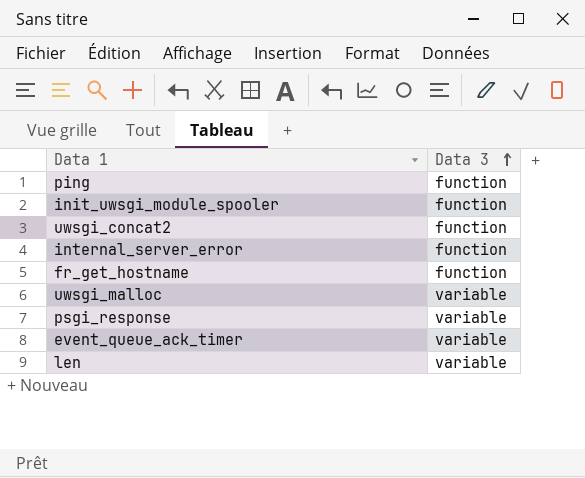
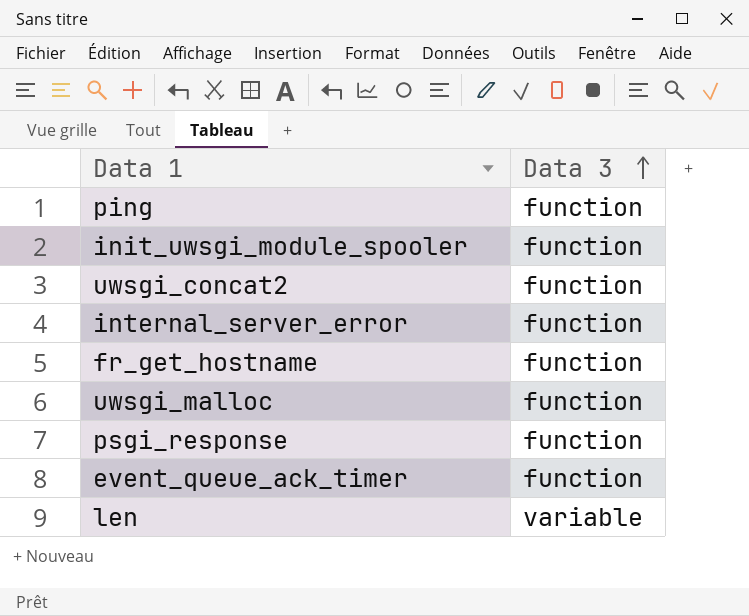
uwsgi_malloc | Data 3: variable -> function
psgi_response | Data 3: variable -> function
event_queue_ack_timer | Data 3: variable -> function

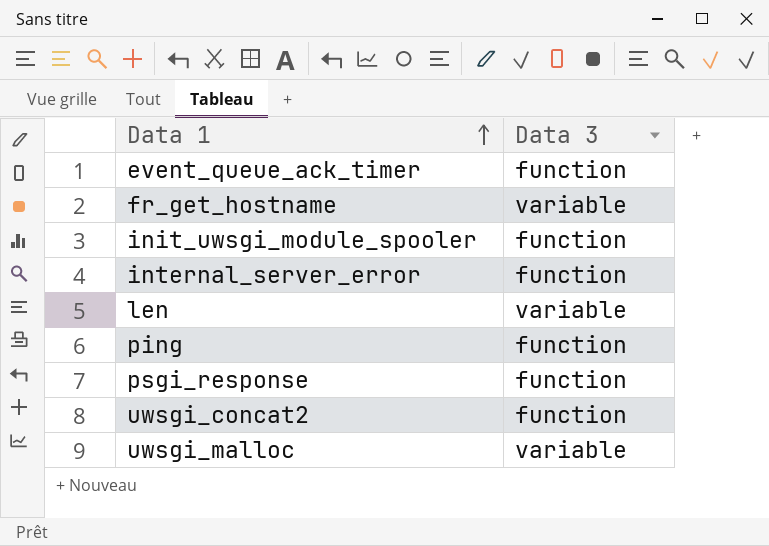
row order: Data 3 ascending -> Data 1 ascending
fr_get_hostname | Data 3: function -> variable
uwsgi_malloc | Data 3: function -> variable

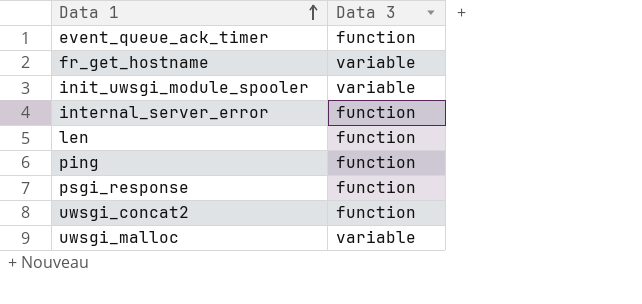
init_uwsgi_module_spooler | Data 3: function -> variable
len | Data 3: variable -> function

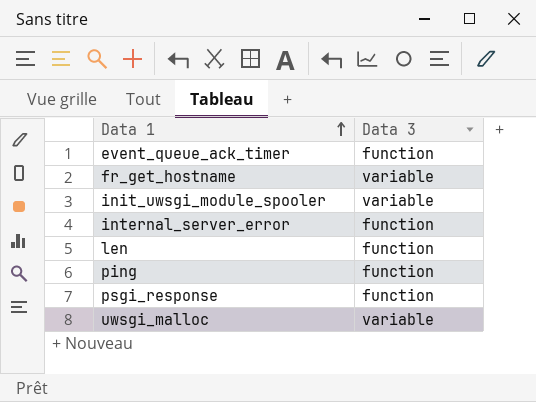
row uwsgi_concat2: function -> none

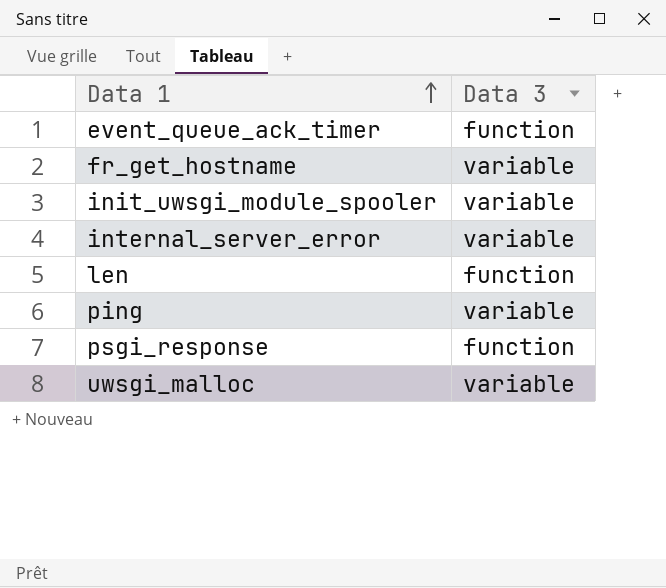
internal_server_error | Data 3: function -> variable
ping | Data 3: function -> variable

